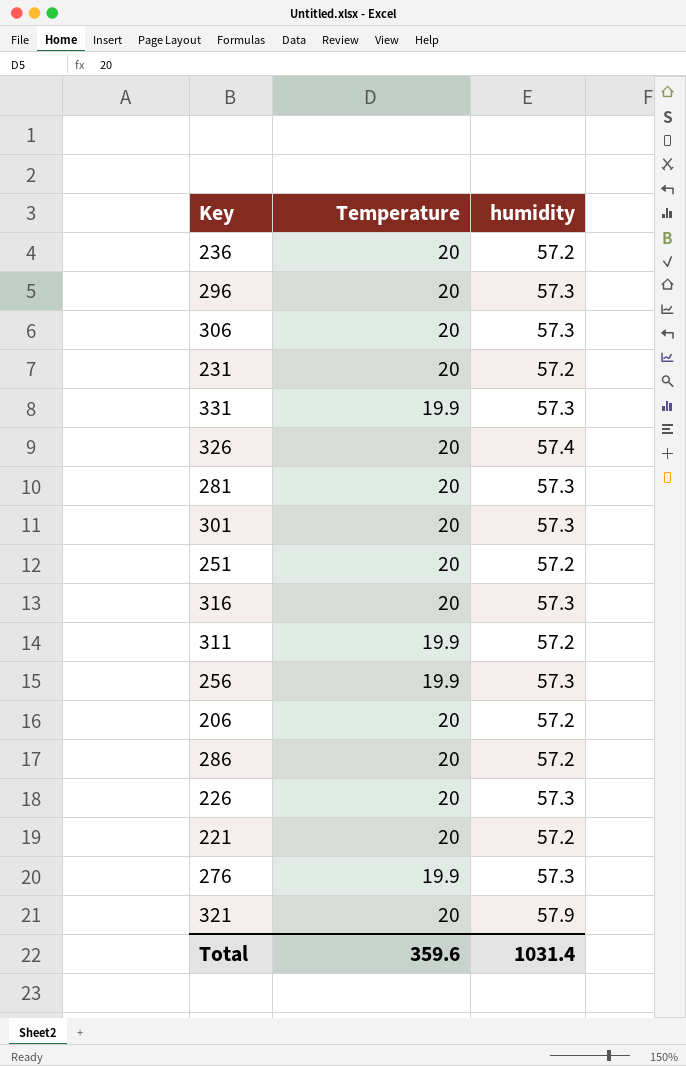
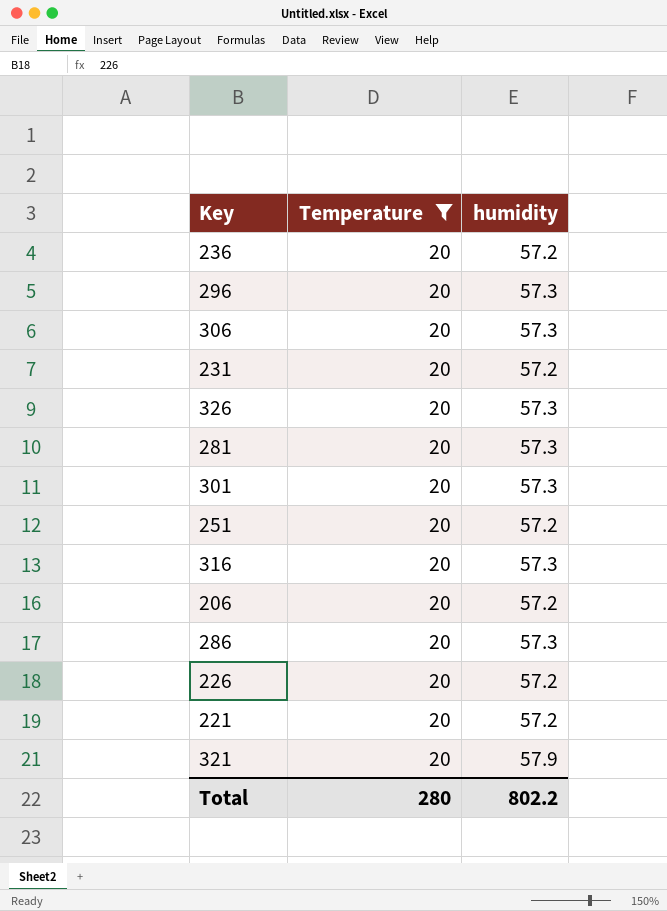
filter: none -> Temperature = 20
326 | humidity: 57.4 -> 57.3
286 | humidity: 57.2 -> 57.3
226 | humidity: 57.3 -> 57.2
Total | Temperature: 359.6 -> 280
Total | humidity: 1031.4 -> 802.2

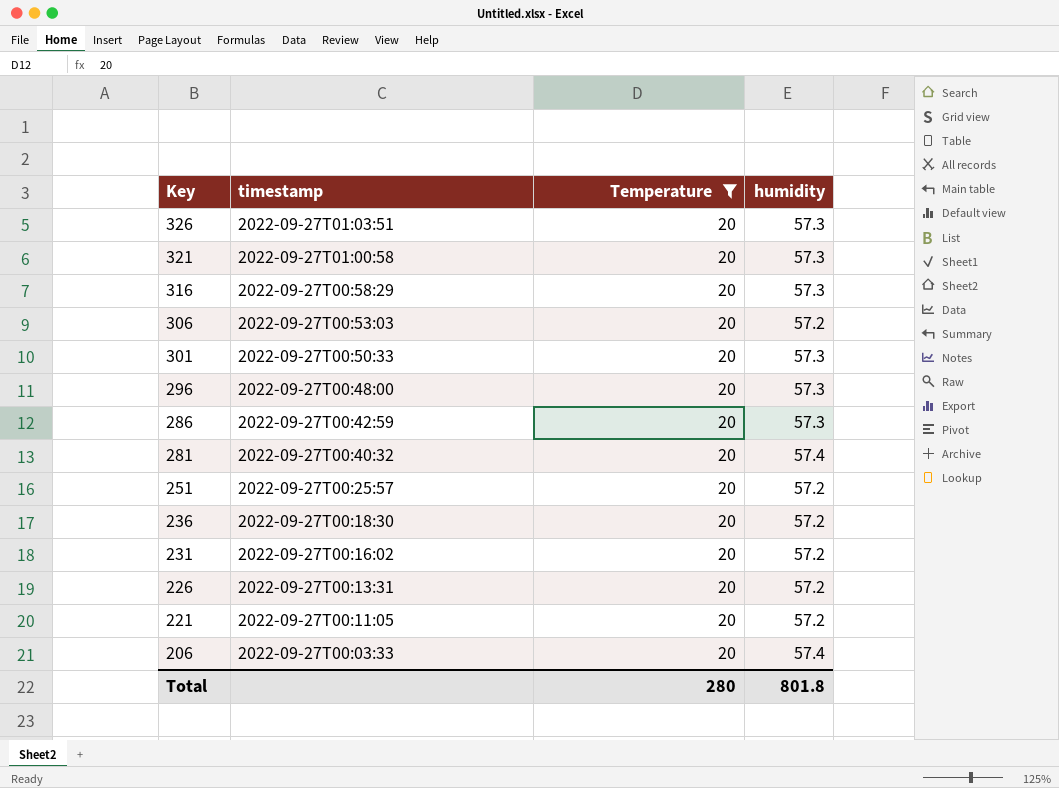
row order: none -> Key descending
column timestamp | position: none -> 2
321 | humidity: 57.9 -> 57.3
306 | humidity: 57.3 -> 57.2
281 | humidity: 57.3 -> 57.4
206 | humidity: 57.2 -> 57.4
Total | humidity: 802.2 -> 801.8

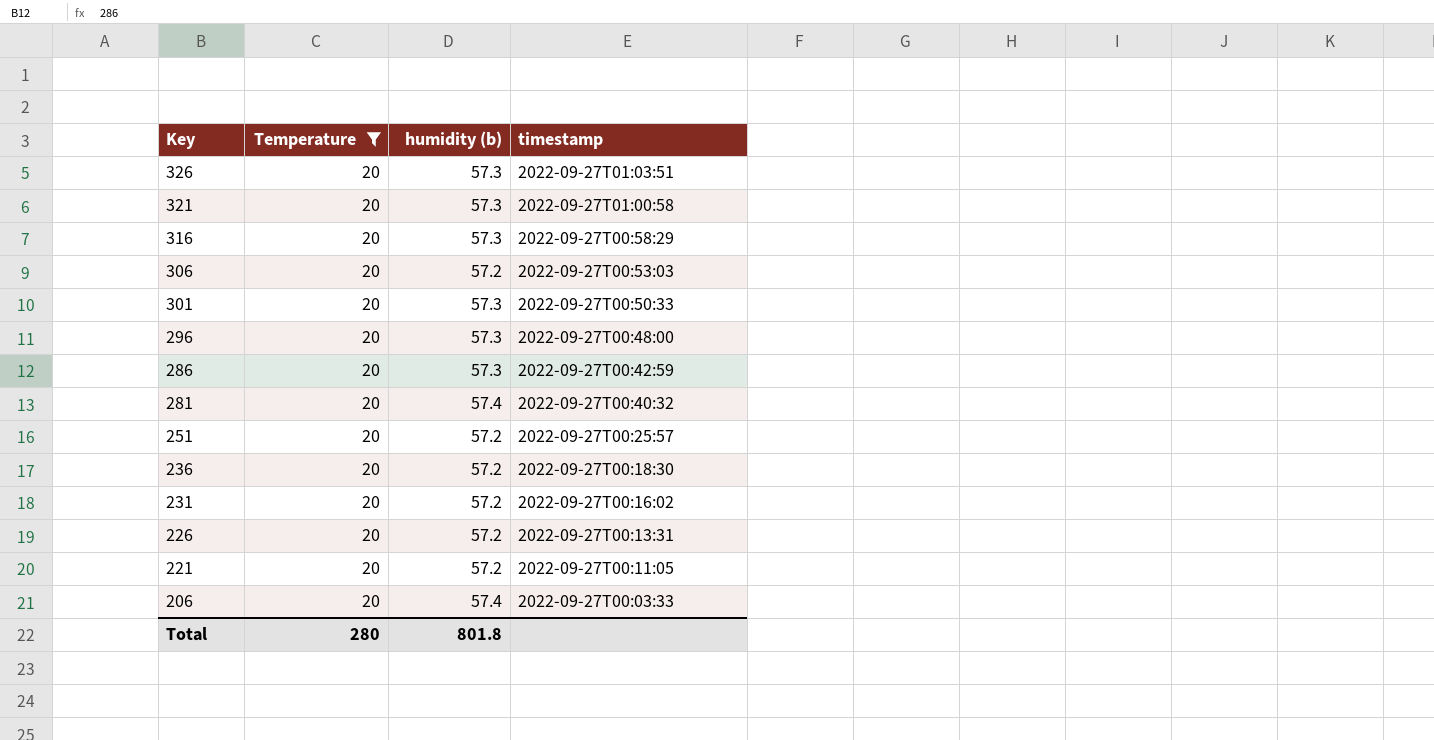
column name: humidity -> humidity (b)
column timestamp | position: 2 -> 4

